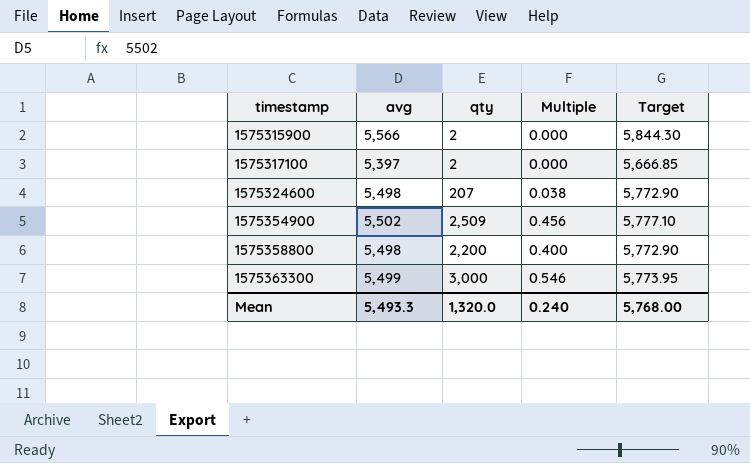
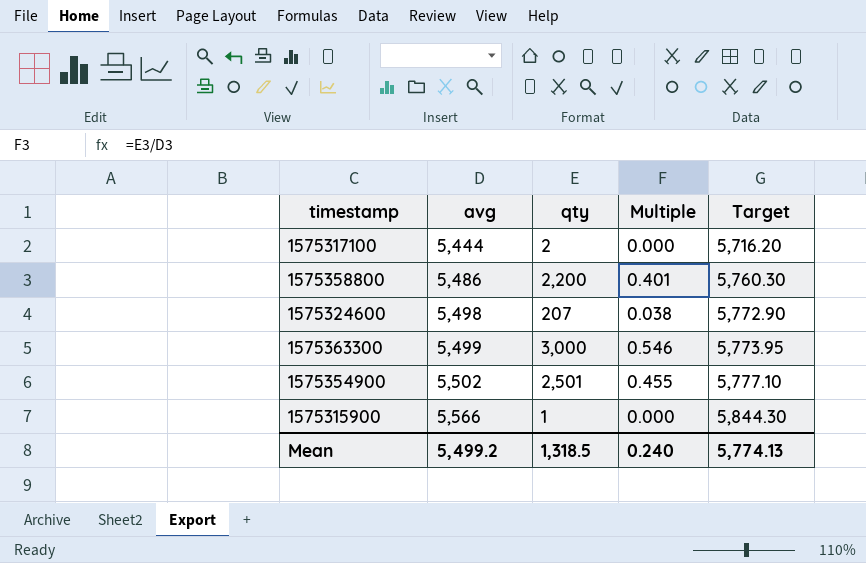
row order: timestamp ascending -> avg ascending
1575317100 | avg: 5,397 -> 5,444
1575317100 | Target: 5,666.85 -> 5,716.20
1575358800 | avg: 5,498 -> 5,486
1575358800 | Multiple: 0.400 -> 0.401
1575358800 | Target: 5,772.90 -> 5,760.30
1575354900 | qty: 2,509 -> 2,501
1575354900 | Multiple: 0.456 -> 0.455
1575315900 | qty: 2 -> 1
Mean | avg: 5,493.3 -> 5,499.2
Mean | qty: 1,320.0 -> 1,318.5
Mean | Target: 5,768.00 -> 5,774.13

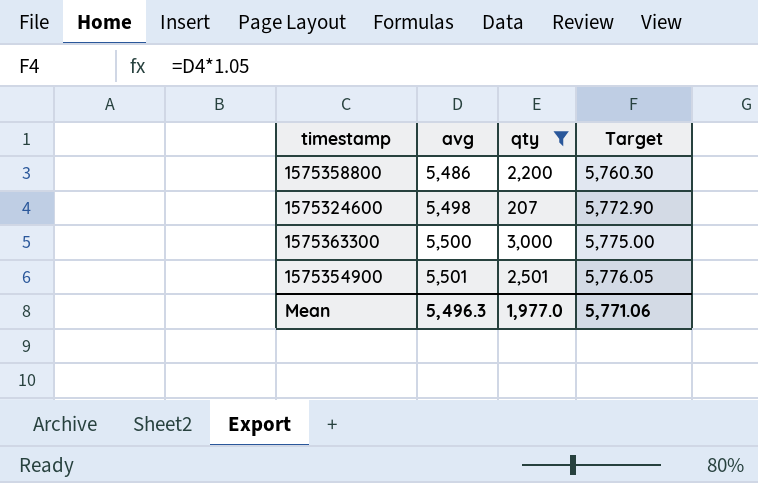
filter: none -> qty >= 207
column Multiple | formula: [qty] / [avg] -> none
1575363300 | avg: 5,499 -> 5,500
1575363300 | Target: 5,773.95 -> 5,775.00
1575354900 | avg: 5,502 -> 5,501
1575354900 | Target: 5,777.10 -> 5,776.05
Mean | avg: 5,499.2 -> 5,496.3
Mean | qty: 1,318.5 -> 1,977.0
Mean | Target: 5,774.13 -> 5,771.06

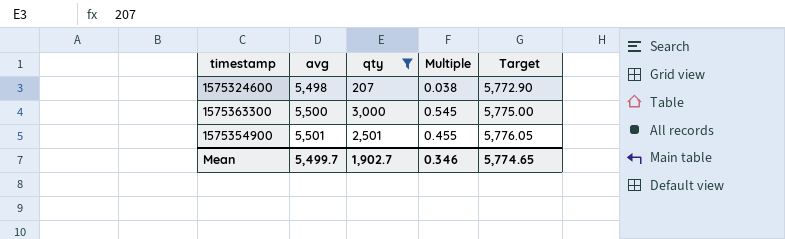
column Multiple | formula: none -> [qty] / [avg]
row 1575358800: 5,486 | 2,200 | 5,760.30 -> none
Mean | avg: 5,496.3 -> 5,499.7
Mean | qty: 1,977.0 -> 1,902.7
Mean | Target: 5,771.06 -> 5,774.65

